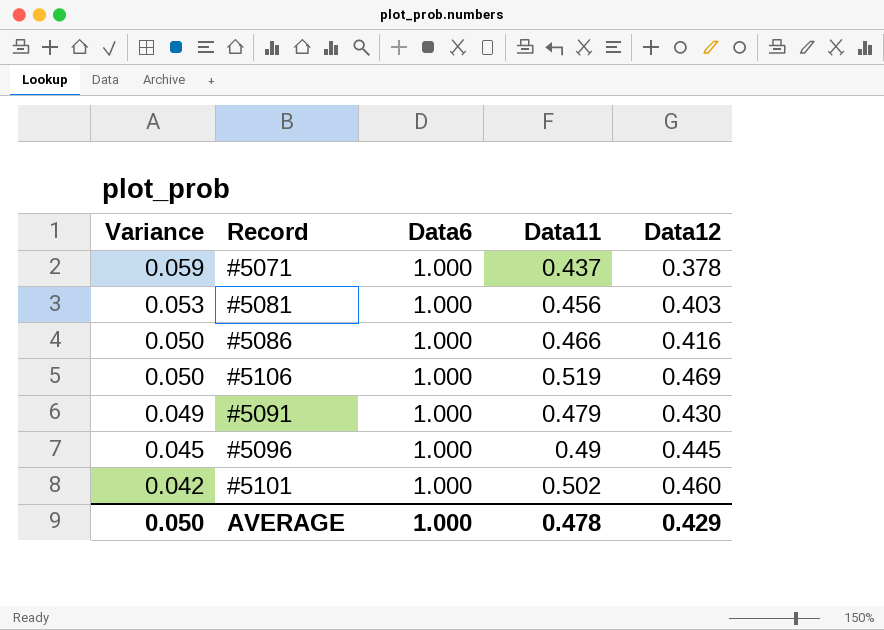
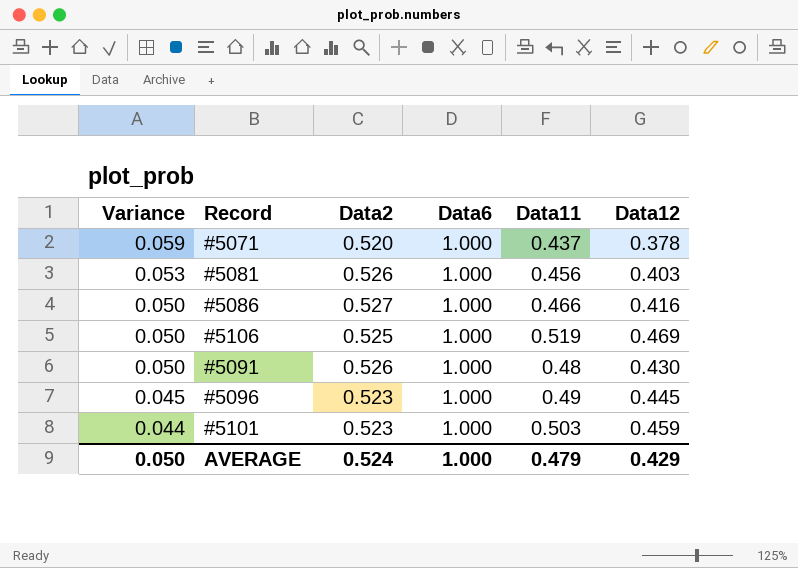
column Data2 | position: none -> 3
#5091 | Variance: 0.049 -> 0.050
#5091 | Data11: 0.479 -> 0.48
#5101 | Variance: 0.042 -> 0.044
#5101 | Data11: 0.502 -> 0.503
#5101 | Data12: 0.460 -> 0.459
AVERAGE | Data11: 0.478 -> 0.479

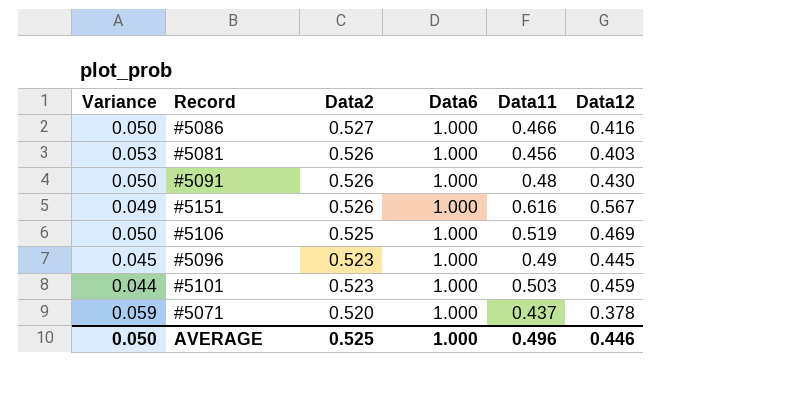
row order: Variance descending -> Data2 descending
row #5151: none -> 0.049 | 0.526 | 1.000 | 0.616 | 0.567
AVERAGE | Data2: 0.524 -> 0.525
AVERAGE | Data11: 0.479 -> 0.496
AVERAGE | Data12: 0.429 -> 0.446

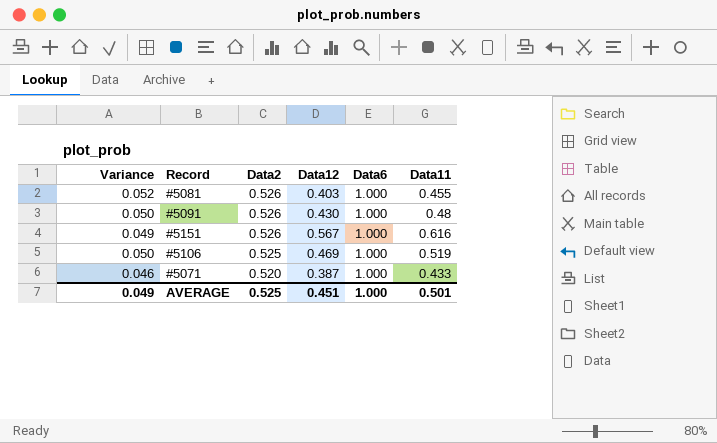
column Data12 | position: 6 -> 4
row #5086: 0.050 | 0.527 | 1.000 | 0.466 | 0.416 -> none
row #5096: 0.045 | 0.523 | 1.000 | 0.49 | 0.445 -> none
row #5101: 0.044 | 0.523 | 1.000 | 0.503 | 0.459 -> none
#5081 | Variance: 0.053 -> 0.052
#5081 | Data11: 0.456 -> 0.455
#5071 | Variance: 0.059 -> 0.046
#5071 | Data12: 0.378 -> 0.387
#5071 | Data11: 0.437 -> 0.433
AVERAGE | Variance: 0.050 -> 0.049
AVERAGE | Data12: 0.446 -> 0.451
AVERAGE | Data11: 0.496 -> 0.501

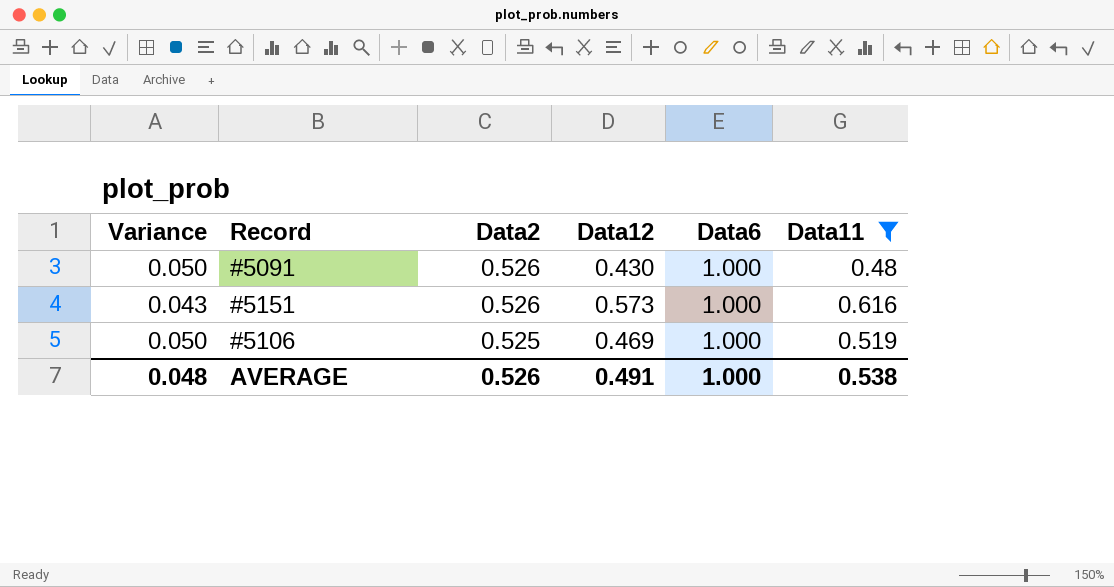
filter: none -> Data11 >= 0.48
#5151 | Variance: 0.049 -> 0.043
#5151 | Data12: 0.567 -> 0.573
AVERAGE | Variance: 0.049 -> 0.048
AVERAGE | Data2: 0.525 -> 0.526
AVERAGE | Data12: 0.451 -> 0.491
AVERAGE | Data11: 0.501 -> 0.538

